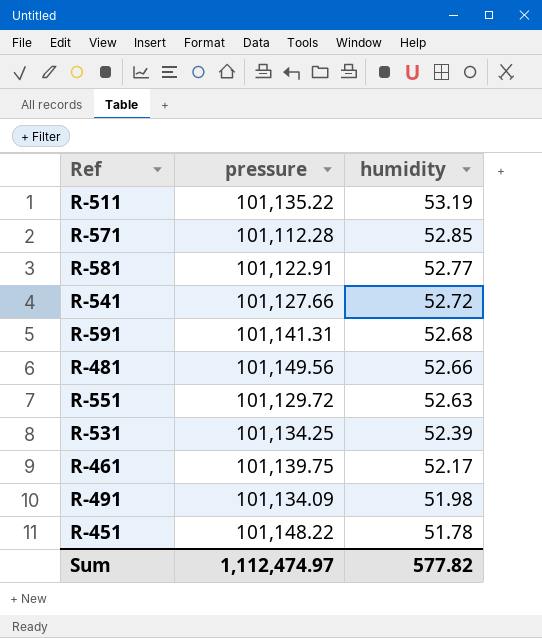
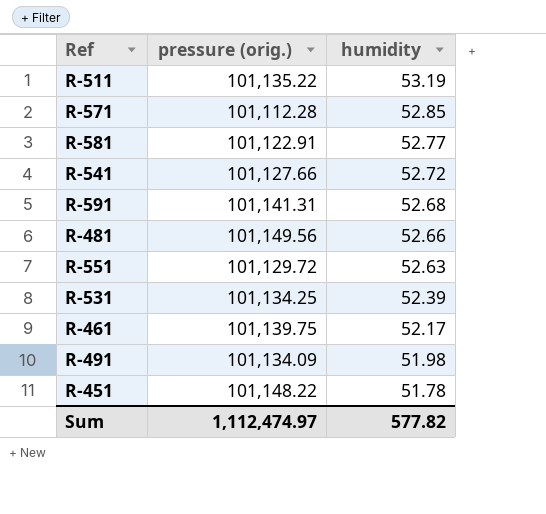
column name: pressure -> pressure (orig.)

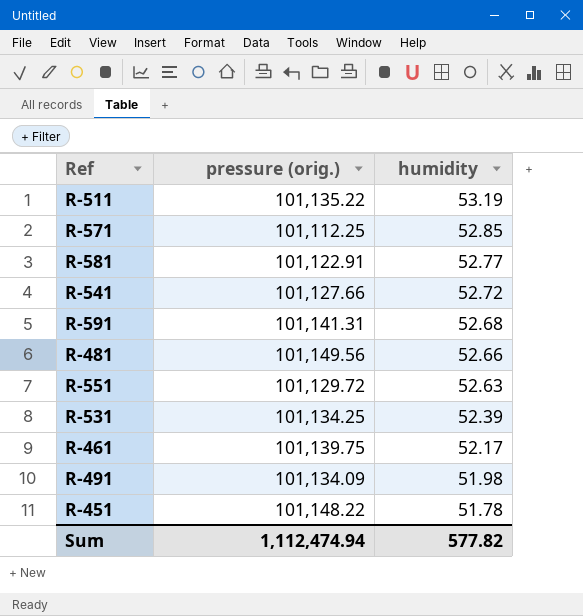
R-571 | pressure (orig.): 101,112.28 -> 101,112.25
Sum | pressure (orig.): 1,112,474.97 -> 1,112,474.94

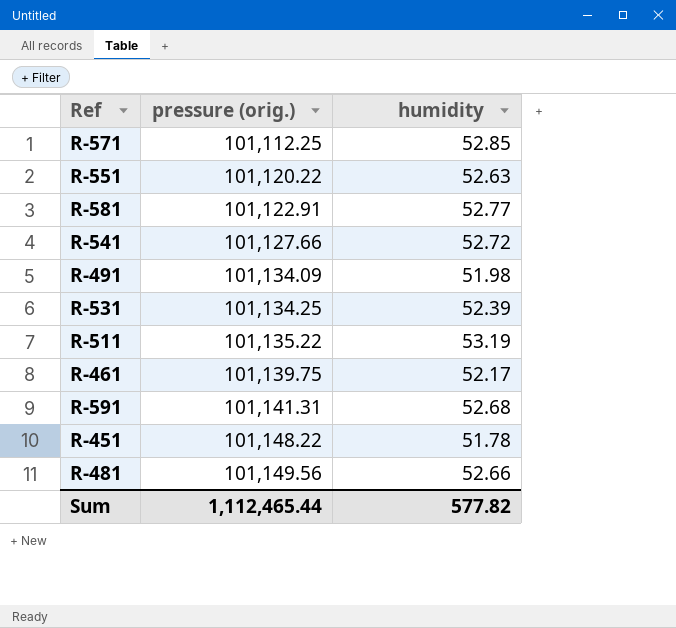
row order: humidity descending -> pressure (orig.) ascending
R-551 | pressure (orig.): 101,129.72 -> 101,120.22
Sum | pressure (orig.): 1,112,474.94 -> 1,112,465.44

